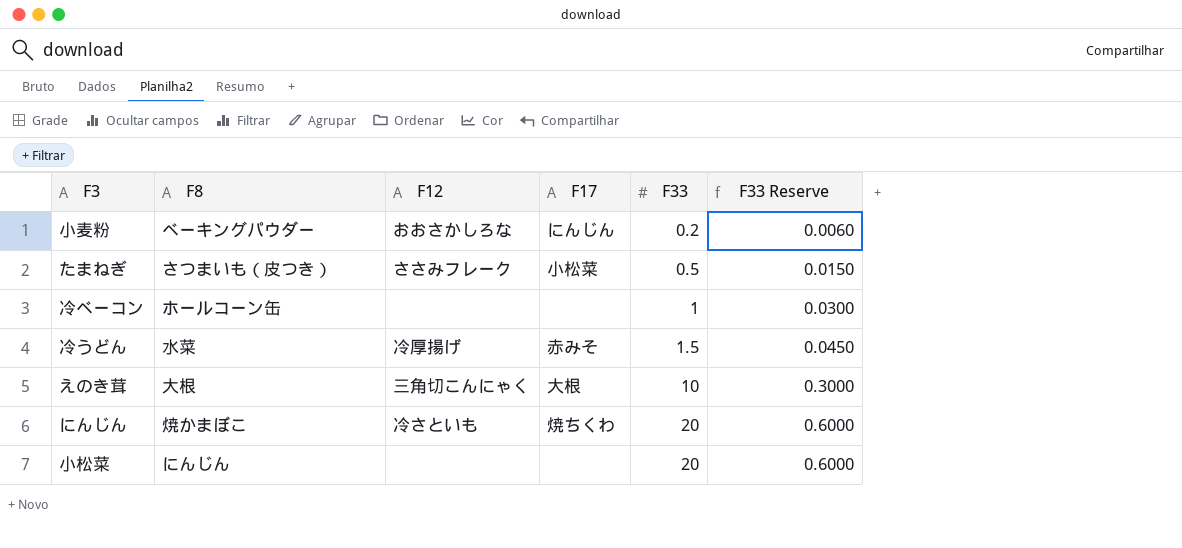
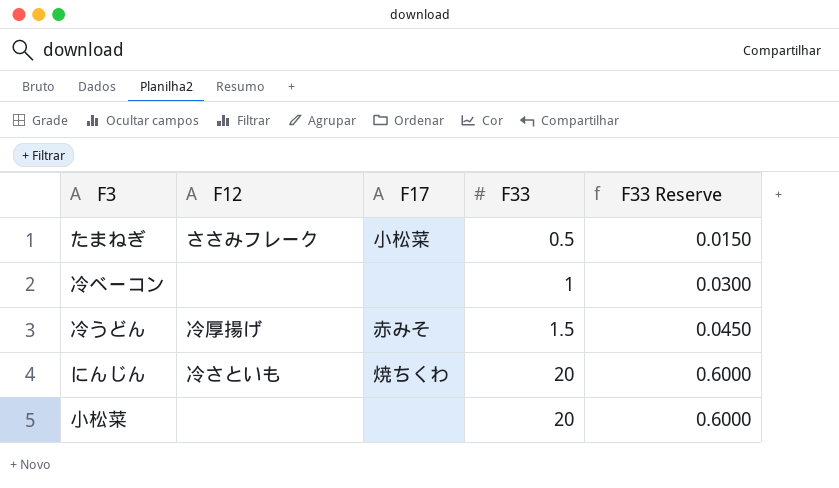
column F8 | position: 2 -> none
row 小麦粉: ベーキングパウダー | おおさかしろな | にんじん | 0.2 | 0.0060 -> none
row えのき茸: 大根 | 三角切こんにゃく | 大根 | 10 | 0.3000 -> none

